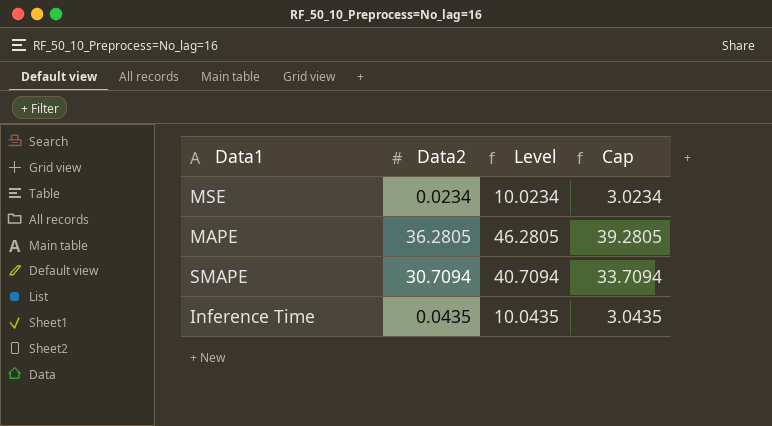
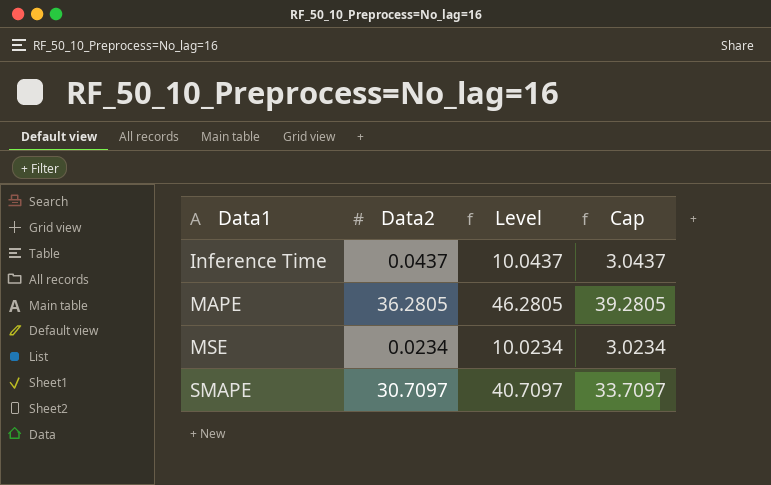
row order: none -> Data1 ascending
Inference Time | Data2: 0.0435 -> 0.0437
Inference Time | Level: 10.0435 -> 10.0437
Inference Time | Cap: 3.0435 -> 3.0437
SMAPE | Data2: 30.7094 -> 30.7097
SMAPE | Level: 40.7094 -> 40.7097
SMAPE | Cap: 33.7094 -> 33.7097

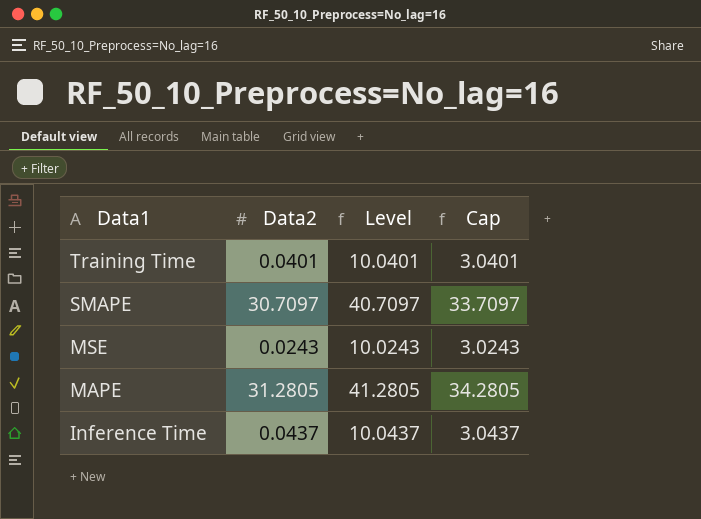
row order: Data1 ascending -> Data1 descending
row Training Time: none -> 0.0401 | 10.0401 | 3.0401
MSE | Data2: 0.0234 -> 0.0243
MSE | Level: 10.0234 -> 10.0243
MSE | Cap: 3.0234 -> 3.0243
MAPE | Data2: 36.2805 -> 31.2805
MAPE | Level: 46.2805 -> 41.2805
MAPE | Cap: 39.2805 -> 34.2805

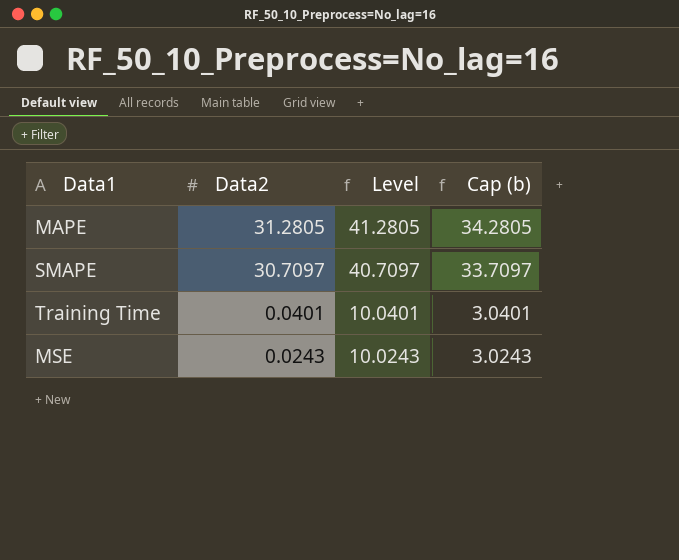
row order: Data1 descending -> Data2 descending
column name: Cap -> Cap (b)
row Inference Time: 0.0437 | 10.0437 | 3.0437 -> none

